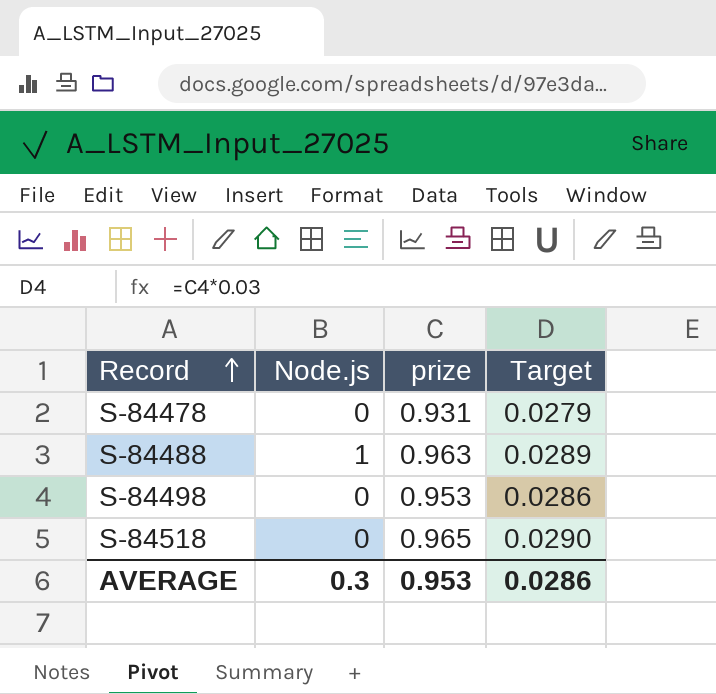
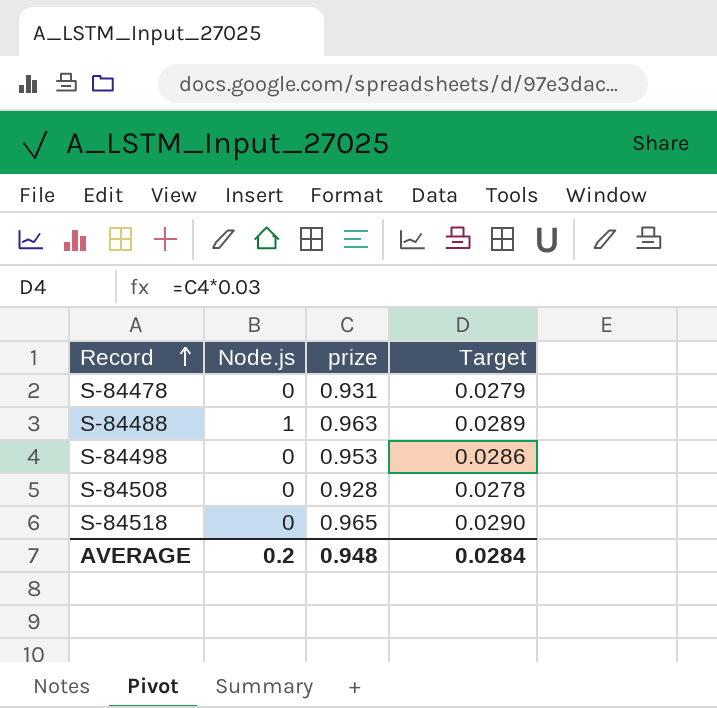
row S-84508: none -> 0 | 0.928 | 0.0278
AVERAGE | Node.js: 0.3 -> 0.2
AVERAGE | prize: 0.953 -> 0.948
AVERAGE | Target: 0.0286 -> 0.0284

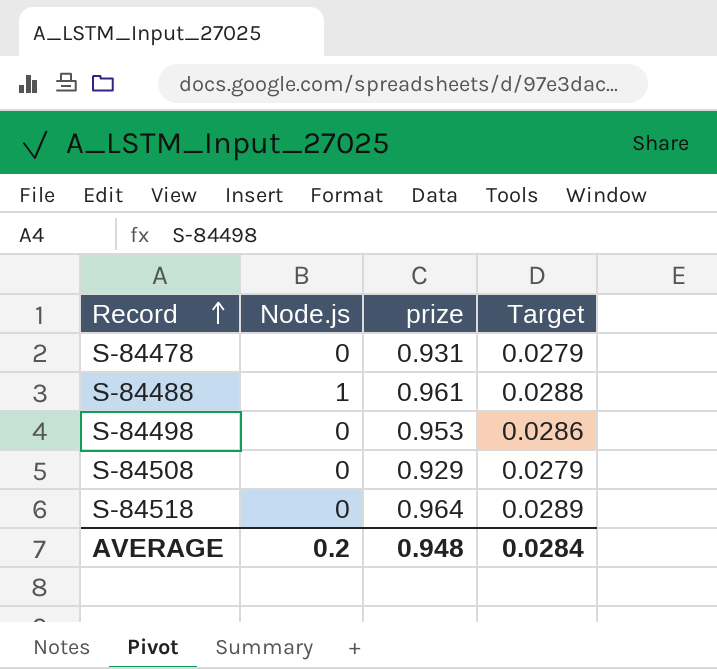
S-84488 | prize: 0.963 -> 0.961
S-84488 | Target: 0.0289 -> 0.0288
S-84508 | prize: 0.928 -> 0.929
S-84508 | Target: 0.0278 -> 0.0279
S-84518 | prize: 0.965 -> 0.964
S-84518 | Target: 0.0290 -> 0.0289

